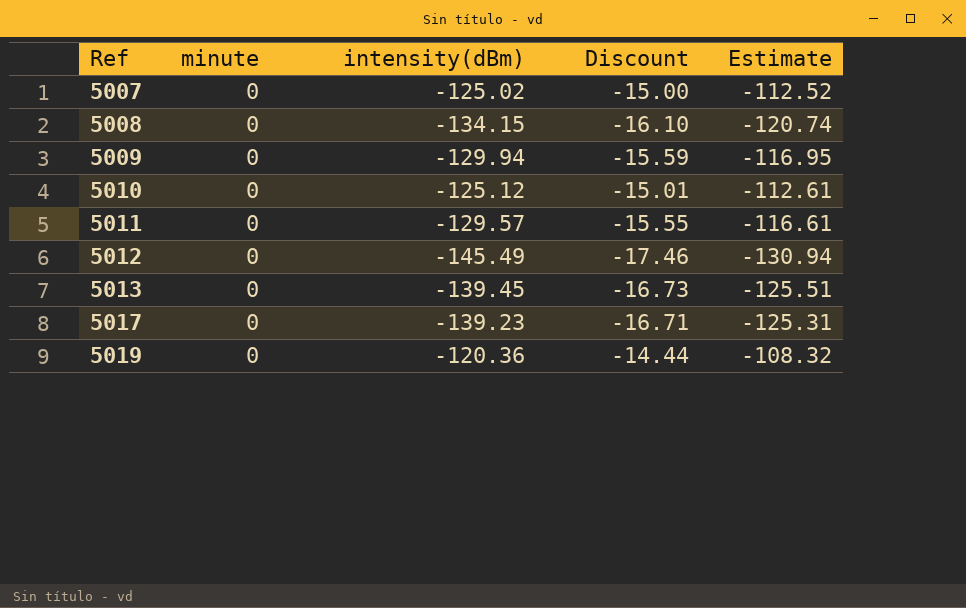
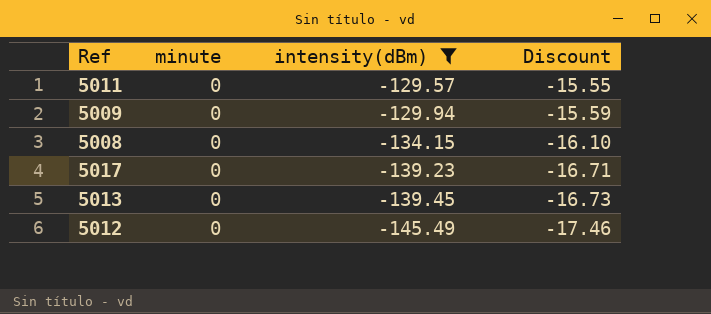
filter: none -> intensity(dBm) <= -129.57
row order: Ref ascending -> intensity(dBm) descending
column Estimate | formula: [intensity(dBm)] * 0.9 -> none

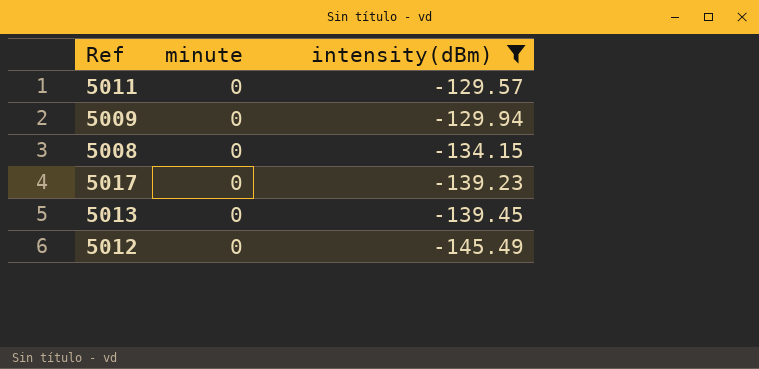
column Discount | formula: [intensity(dBm)] * 0.12 -> none

